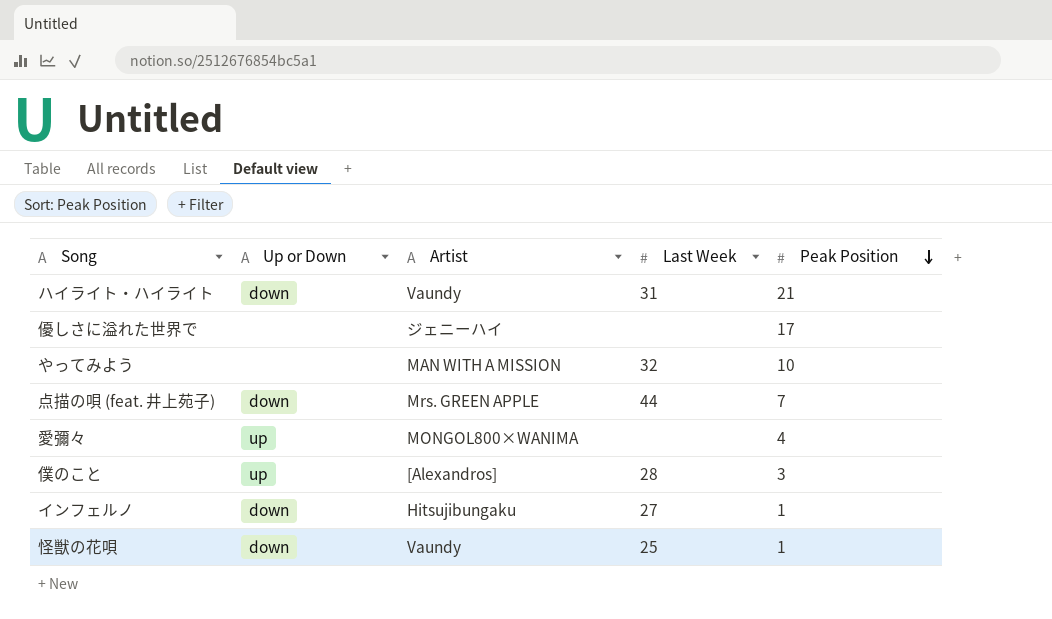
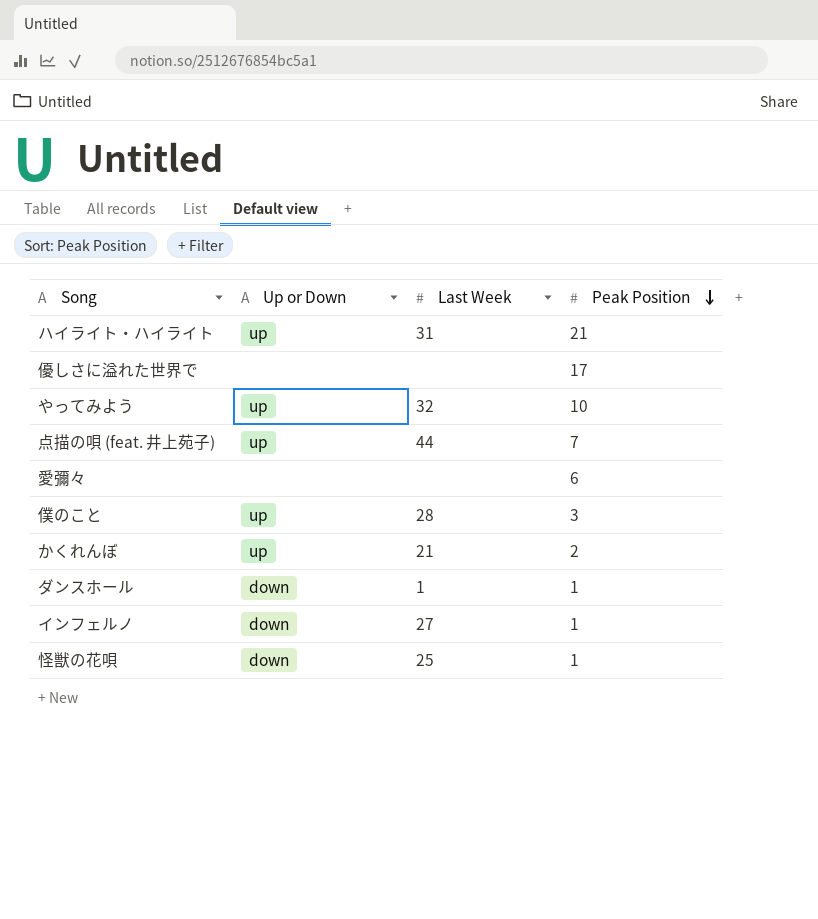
column Artist | position: 3 -> none
ハイライト・ハイライト | Up or Down: down -> up
やってみよう | Up or Down: none -> up
点描の唄 (feat. 井上苑子) | Up or Down: down -> up
愛彌々 | Up or Down: up -> none
愛彌々 | Peak Position: 4 -> 6
row かくれんぼ: none -> up | 21 | 2
row ダンスホール: none -> down | 1 | 1

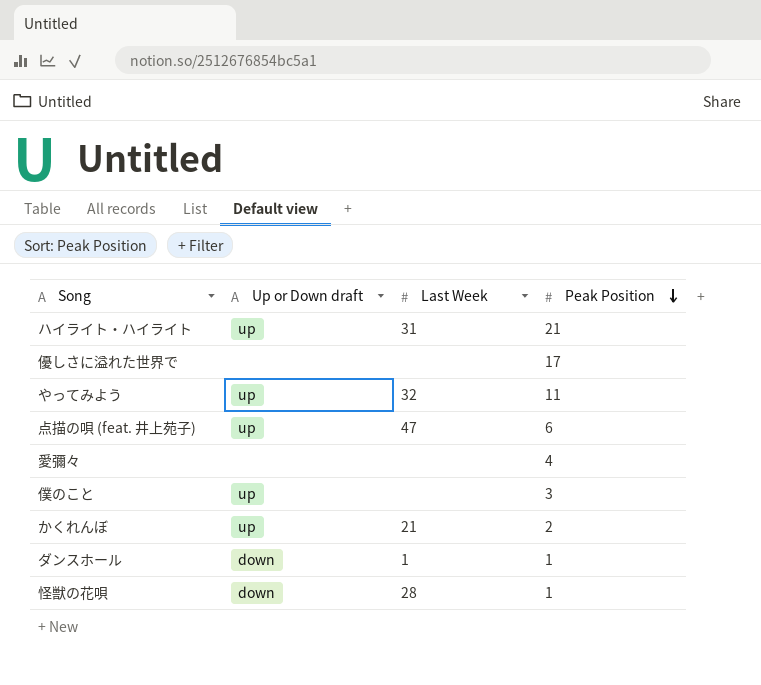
column name: Up or Down -> Up or Down draft
row インフェルノ: down | 27 | 1 -> none
やってみよう | Peak Position: 10 -> 11
点描の唄 (feat. 井上苑子) | Last Week: 44 -> 47
点描の唄 (feat. 井上苑子) | Peak Position: 7 -> 6
愛彌々 | Peak Position: 6 -> 4
僕のこと | Last Week: 28 -> none
怪獣の花唄 | Last Week: 25 -> 28

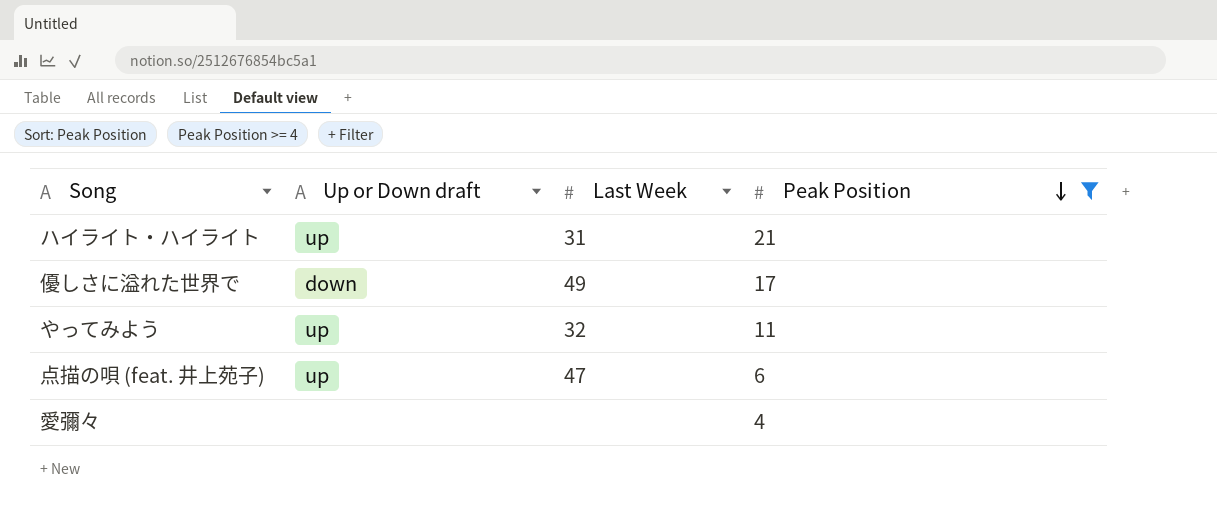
filter: none -> Peak Position >= 4
優しさに溢れた世界で | Up or Down draft: none -> down
優しさに溢れた世界で | Last Week: none -> 49

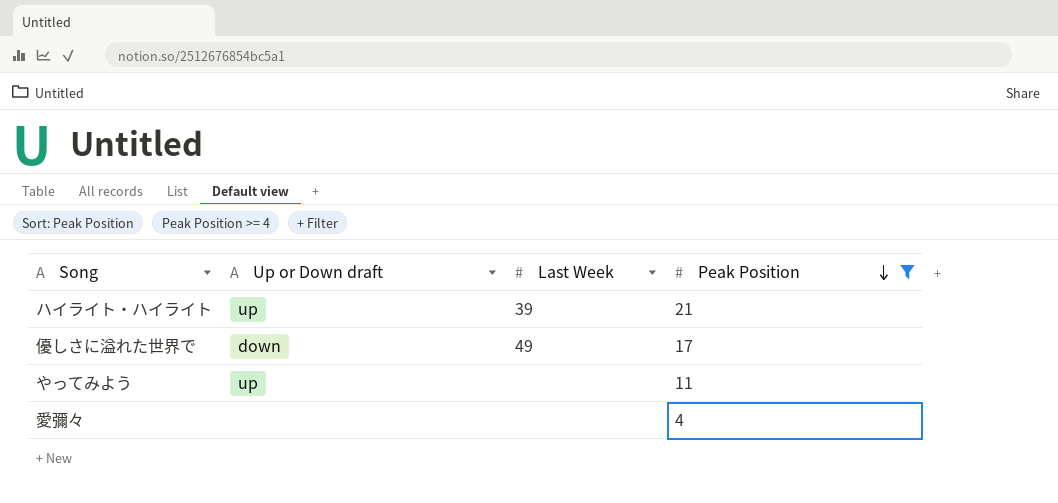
row 点描の唄 (feat. 井上苑子): up | 47 | 6 -> none
ハイライト・ハイライト | Last Week: 31 -> 39
やってみよう | Last Week: 32 -> none

